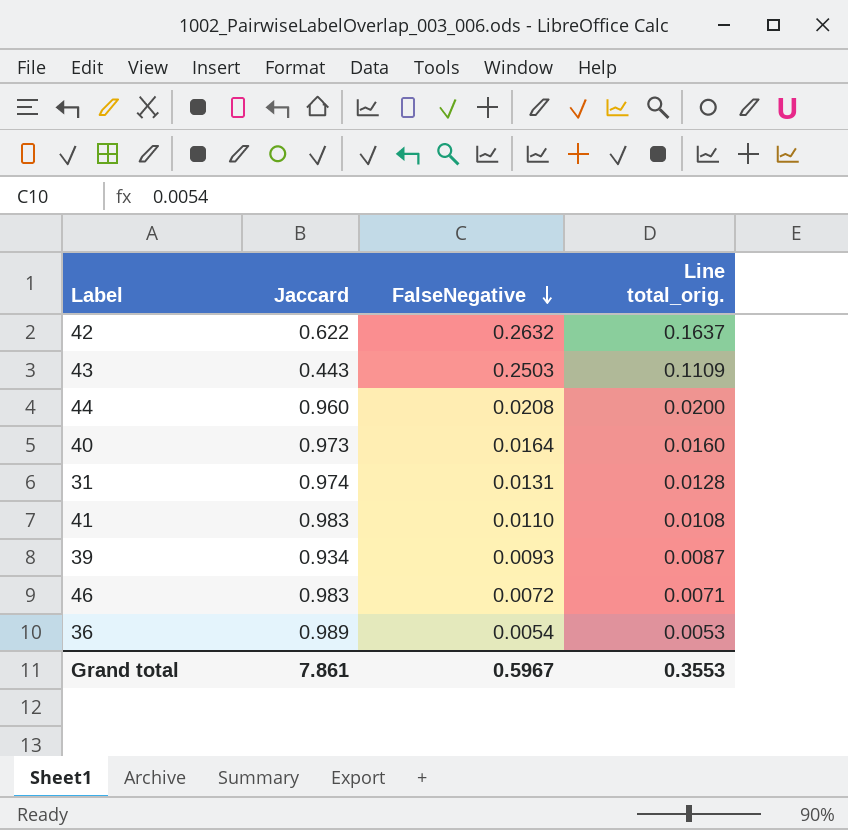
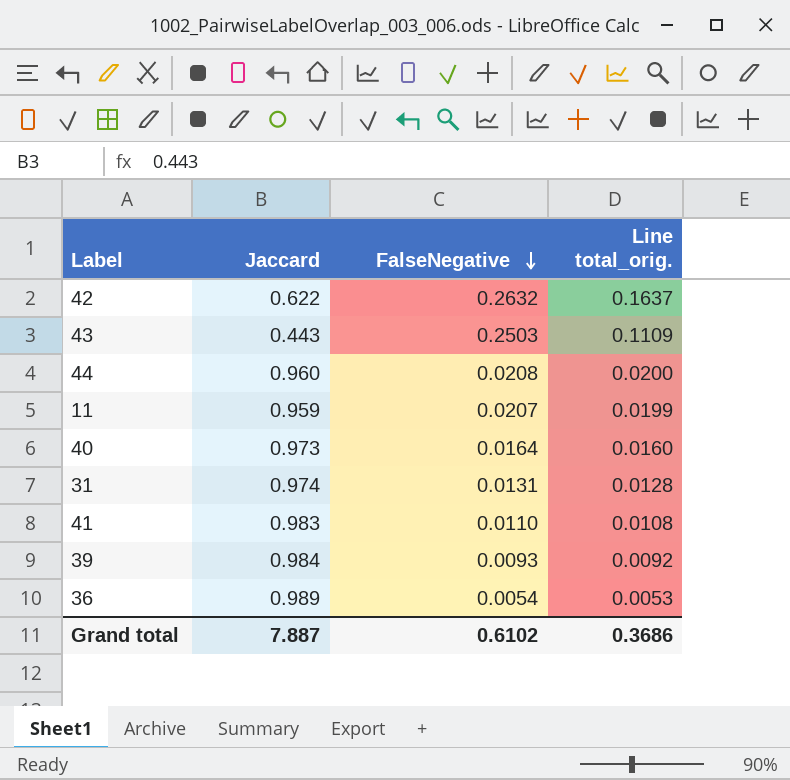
row 46: 0.983 | 0.0072 | 0.0071 -> none
row 11: none -> 0.959 | 0.0207 | 0.0199
39 | Jaccard: 0.934 -> 0.984
39 | Line total_orig.: 0.0087 -> 0.0092
Grand total | Jaccard: 7.861 -> 7.887
Grand total | FalseNegative: 0.5967 -> 0.6102
Grand total | Line total_orig.: 0.3553 -> 0.3686

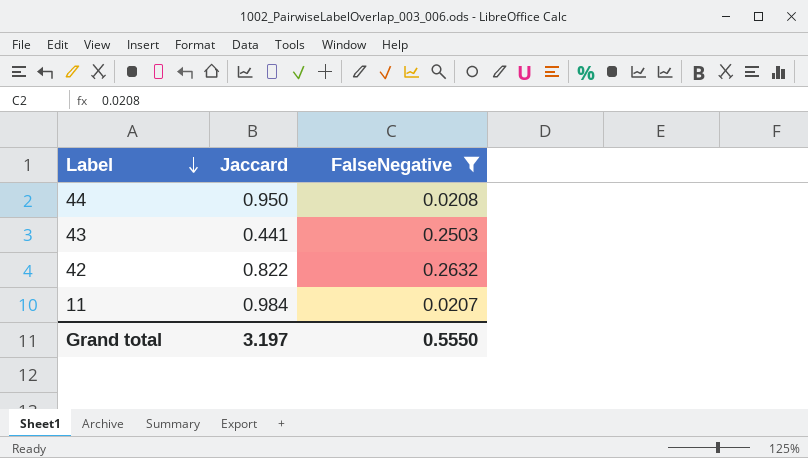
filter: none -> FalseNegative >= 0.0207
row order: FalseNegative descending -> Label descending
column Line total_orig. | formula: [Jaccard] * [FalseNegative] -> none
44 | Jaccard: 0.960 -> 0.950
43 | Jaccard: 0.443 -> 0.441
42 | Jaccard: 0.622 -> 0.822
11 | Jaccard: 0.959 -> 0.984
Grand total | Jaccard: 7.887 -> 3.197
Grand total | FalseNegative: 0.6102 -> 0.5550

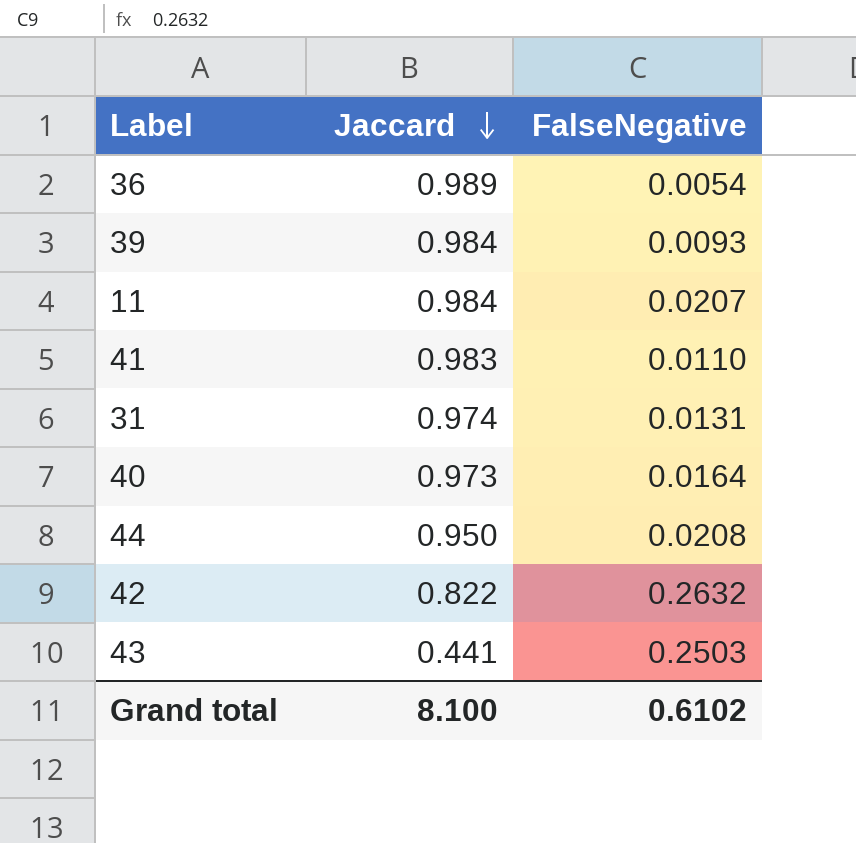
filter: FalseNegative >= 0.0207 -> none
row order: Label descending -> Jaccard descending
Grand total | Jaccard: 3.197 -> 8.100
Grand total | FalseNegative: 0.5550 -> 0.6102

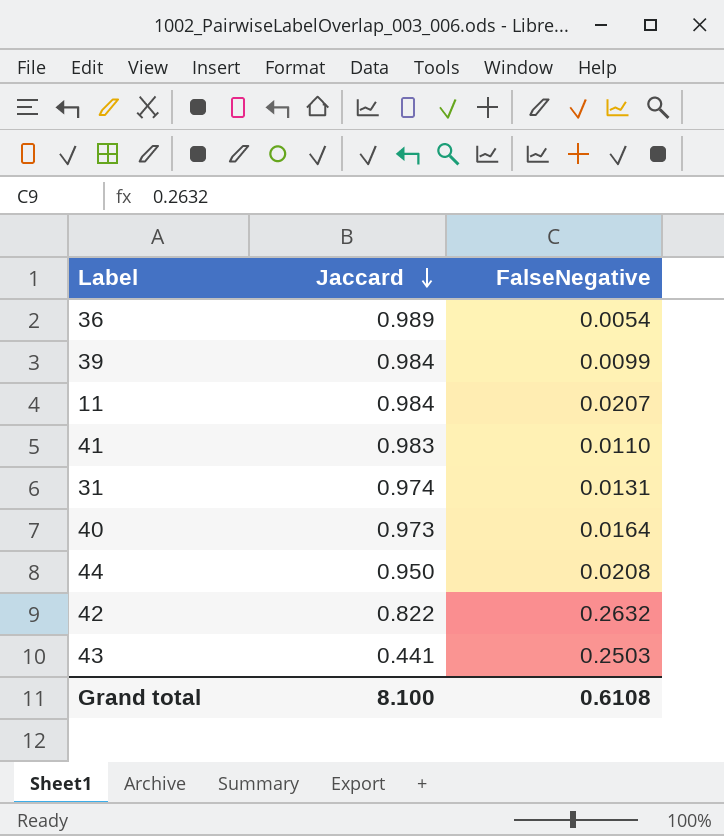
39 | FalseNegative: 0.0093 -> 0.0099
Grand total | FalseNegative: 0.6102 -> 0.6108

